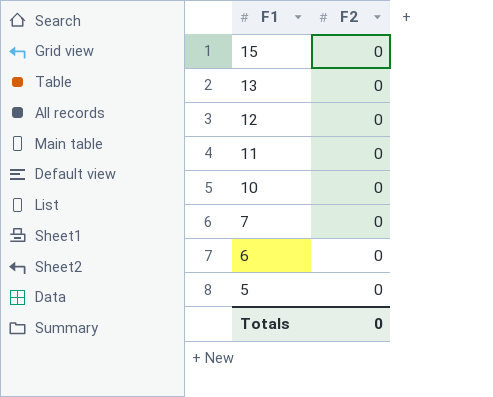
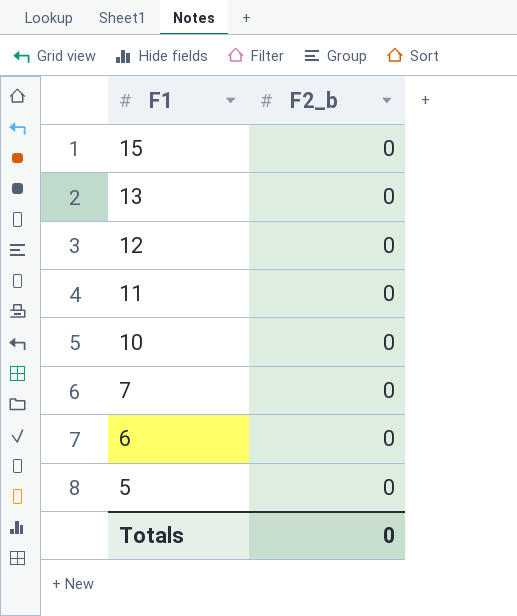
column name: F2 -> F2_b

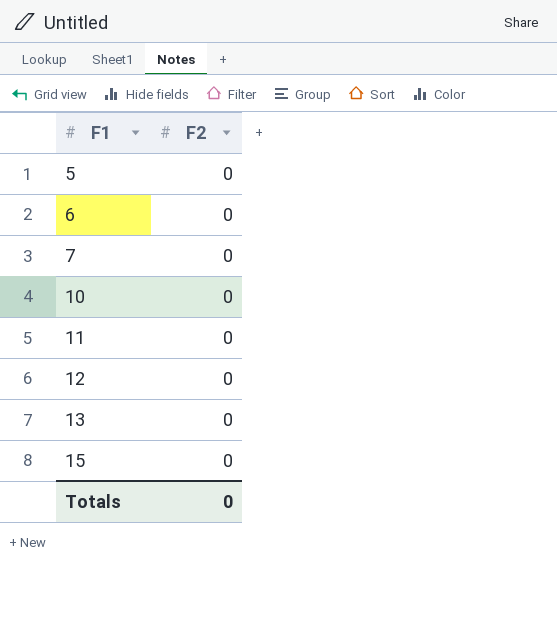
row order: F1 descending -> F1 ascending
column name: F2_b -> F2

